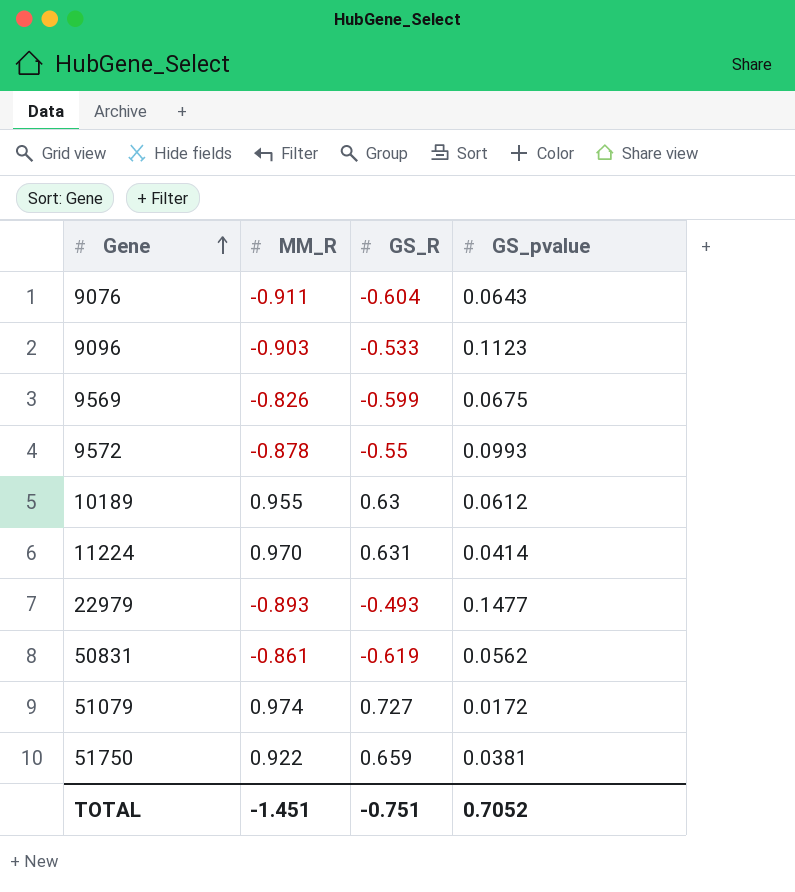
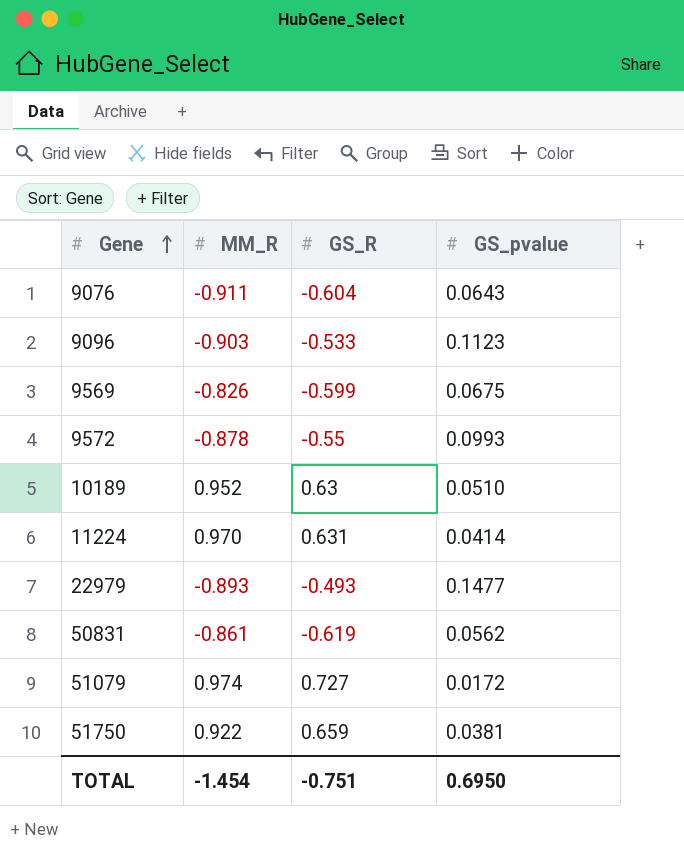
10189 | MM_R: 0.955 -> 0.952
10189 | GS_pvalue: 0.0612 -> 0.0510
TOTAL | MM_R: -1.451 -> -1.454
TOTAL | GS_pvalue: 0.7052 -> 0.6950

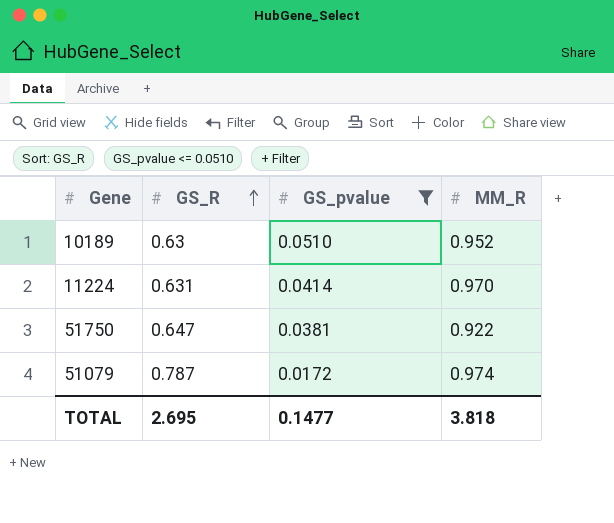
filter: none -> GS_pvalue <= 0.0510
row order: Gene ascending -> GS_R ascending
column MM_R | position: 2 -> 4
51750 | GS_R: 0.659 -> 0.647
51079 | GS_R: 0.727 -> 0.787
TOTAL | GS_R: -0.751 -> 2.695
TOTAL | GS_pvalue: 0.6950 -> 0.1477
TOTAL | MM_R: -1.454 -> 3.818

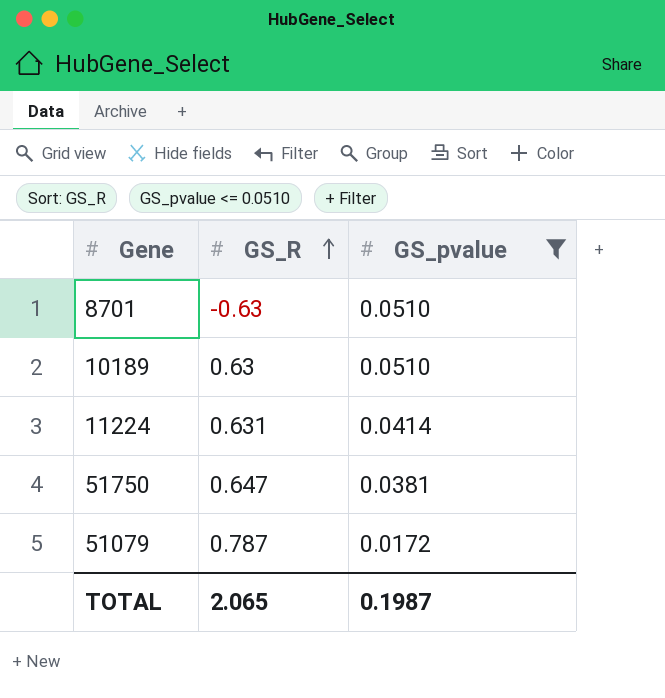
column MM_R | position: 4 -> none
row 8701: none -> -0.63 | 0.0510
TOTAL | GS_R: 2.695 -> 2.065
TOTAL | GS_pvalue: 0.1477 -> 0.1987

